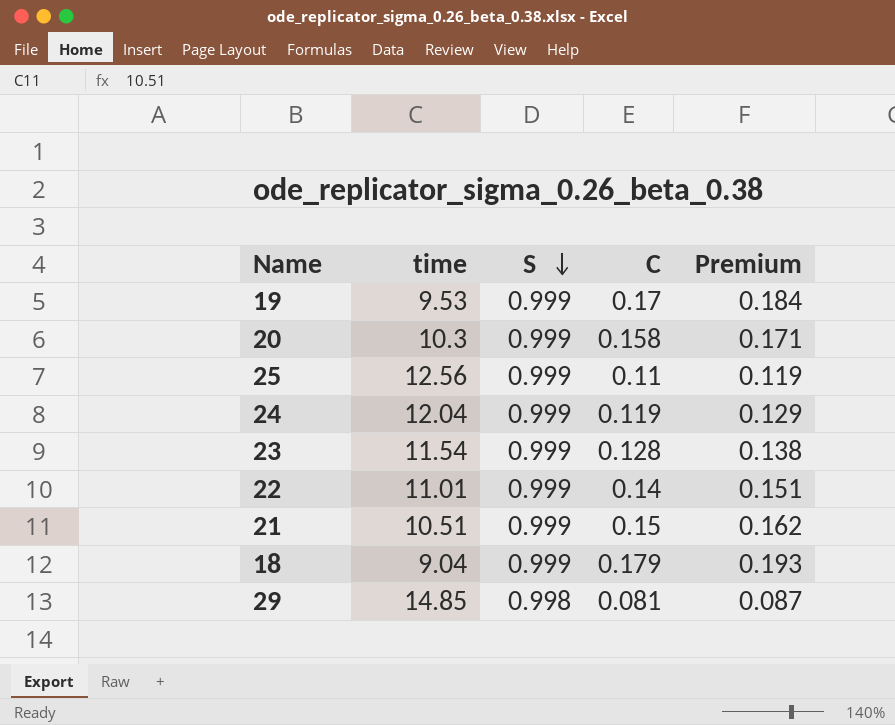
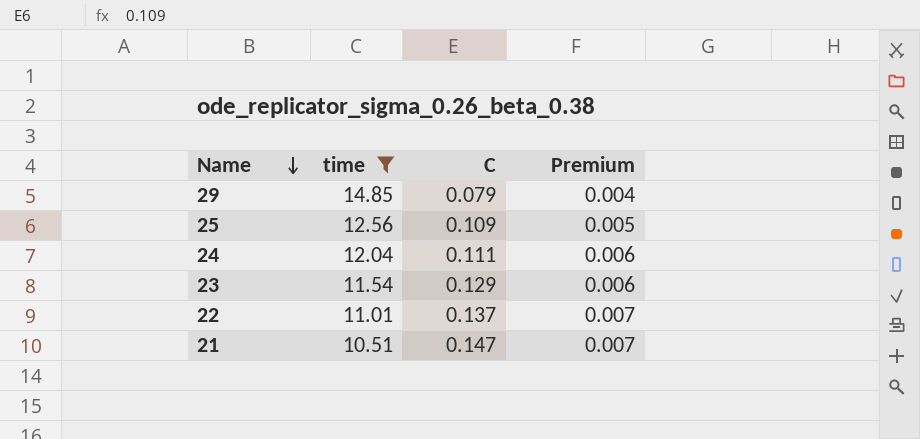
filter: none -> time >= 10.51
row order: S descending -> Name descending
column S | position: 3 -> none
column Premium | formula: [C] * 1.08 -> [C] * 0.05
29 | C: 0.081 -> 0.079
25 | C: 0.11 -> 0.109
24 | C: 0.119 -> 0.111
23 | C: 0.128 -> 0.129
22 | C: 0.14 -> 0.137
21 | C: 0.15 -> 0.147

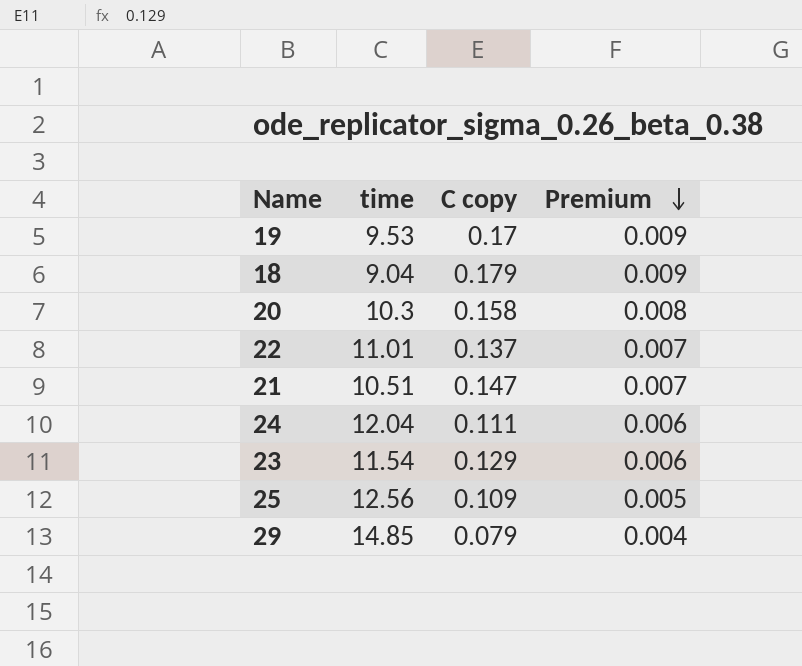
filter: time >= 10.51 -> none
row order: Name descending -> Premium descending
column name: C -> C copy

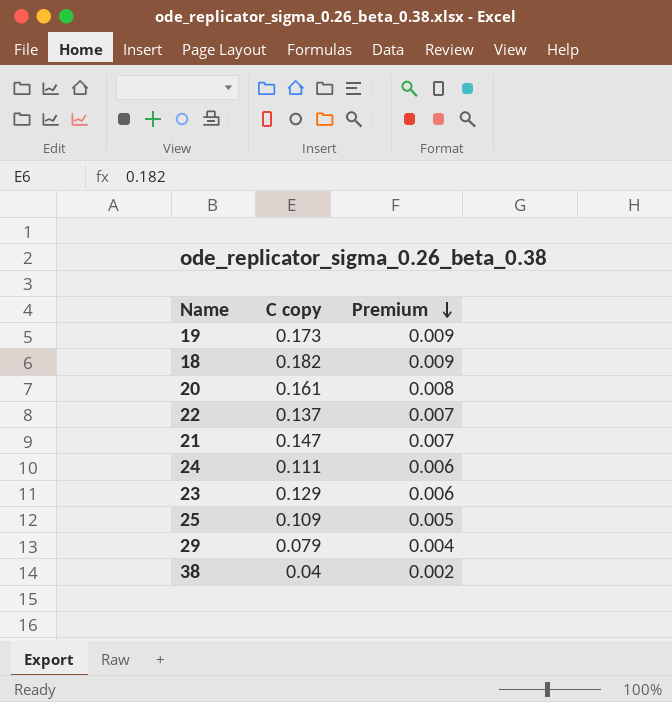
column time | position: 2 -> none
19 | C copy: 0.17 -> 0.173
18 | C copy: 0.179 -> 0.182
20 | C copy: 0.158 -> 0.161
row 38: none -> 0.04 | 0.002

